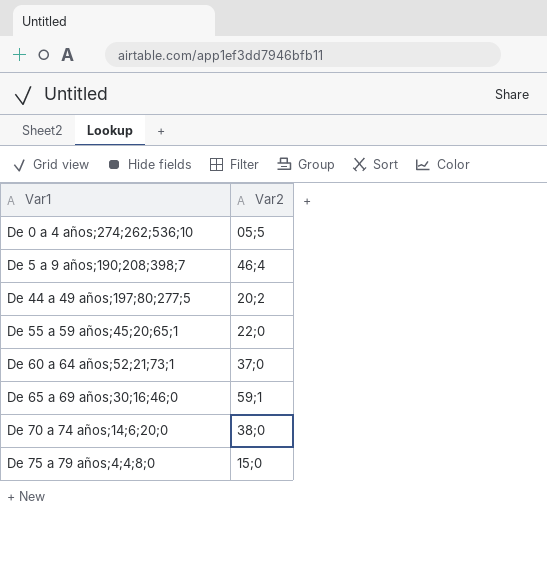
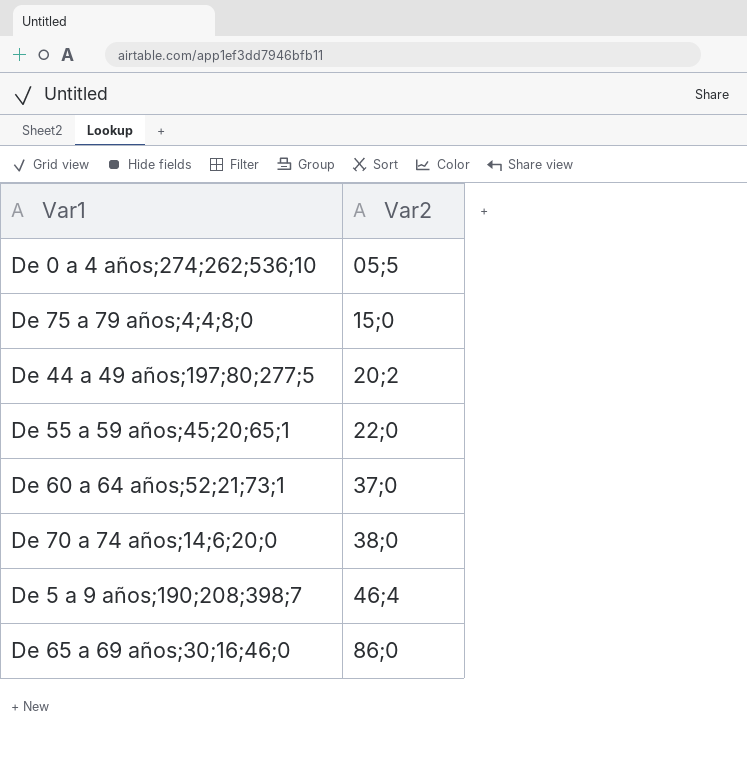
row order: Var1 ascending -> Var2 ascending
De 65 a 69 años;30;16;46;0 | Var2: 59;1 -> 86;0

